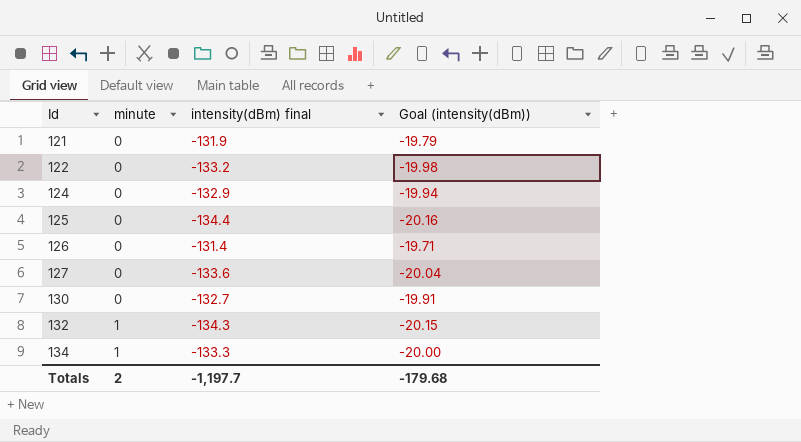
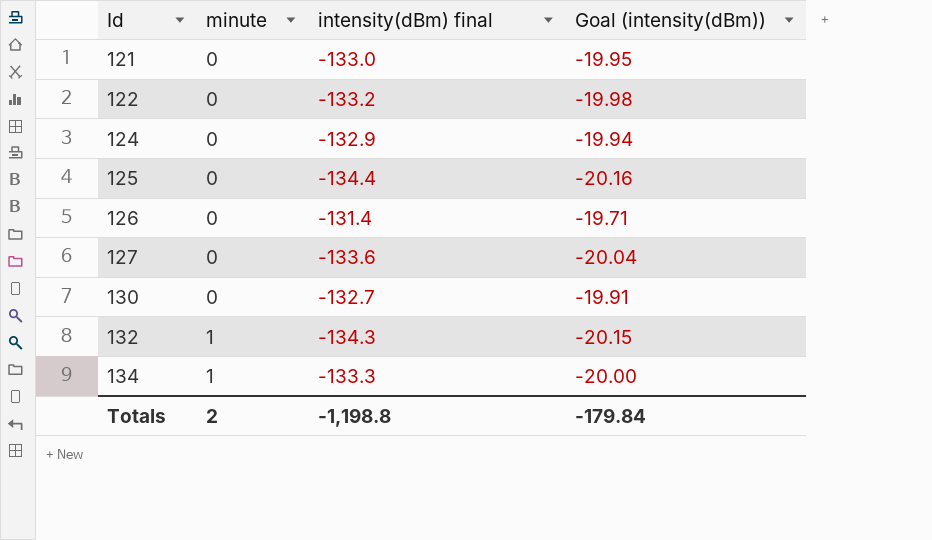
121 | intensity(dBm) final: -131.9 -> -133.0
121 | Goal (intensity(dBm)): -19.79 -> -19.95
Totals | intensity(dBm) final: -1,197.7 -> -1,198.8
Totals | Goal (intensity(dBm)): -179.68 -> -179.84

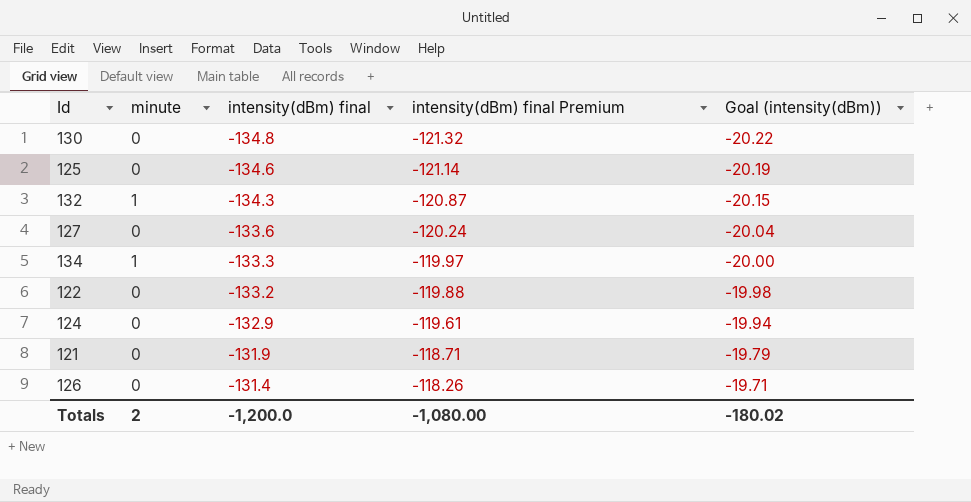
row order: Id ascending -> intensity(dBm) final ascending
column intensity(dBm) final Premium | formula: none -> [intensity(dBm) final] * 0.9
130 | intensity(dBm) final: -132.7 -> -134.8
130 | Goal (intensity(dBm)): -19.91 -> -20.22
125 | intensity(dBm) final: -134.4 -> -134.6
125 | Goal (intensity(dBm)): -20.16 -> -20.19
121 | intensity(dBm) final: -133.0 -> -131.9
121 | Goal (intensity(dBm)): -19.95 -> -19.79
Totals | intensity(dBm) final: -1,198.8 -> -1,200.0
Totals | Goal (intensity(dBm)): -179.84 -> -180.02

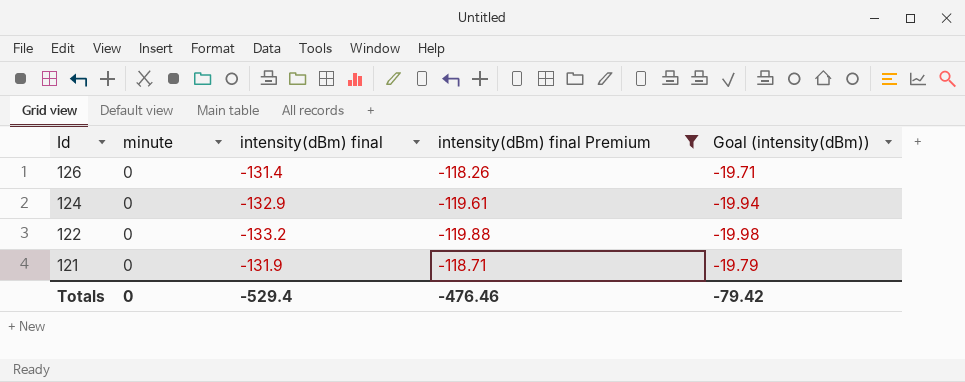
filter: none -> intensity(dBm) final Premium >= -119.88
row order: intensity(dBm) final ascending -> Id descending
Totals | minute: 2 -> 0
Totals | intensity(dBm) final: -1,200.0 -> -529.4
Totals | intensity(dBm) final Premium: -1,080.00 -> -476.46
Totals | Goal (intensity(dBm)): -180.02 -> -79.42

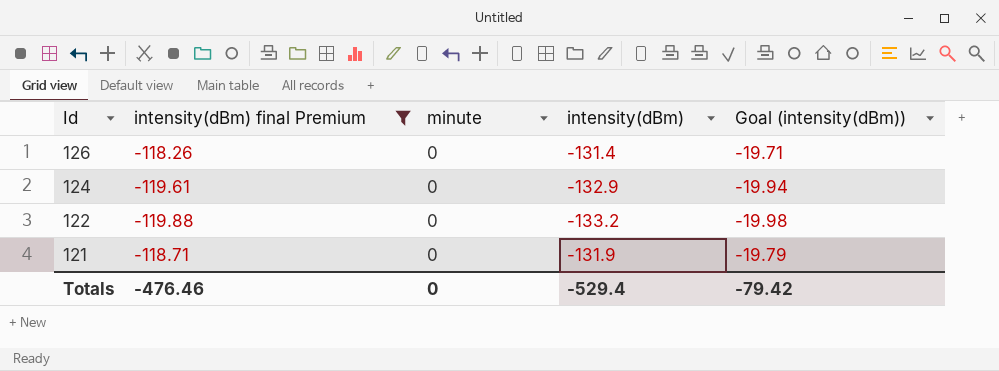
column intensity(dBm) final Premium | position: 4 -> 2
column name: intensity(dBm) final -> intensity(dBm)

